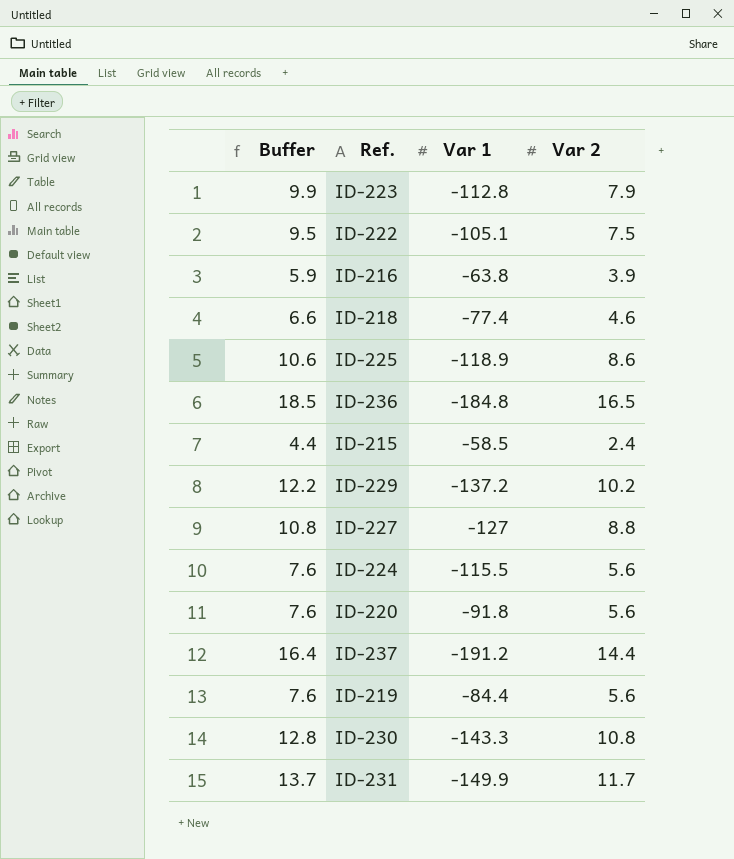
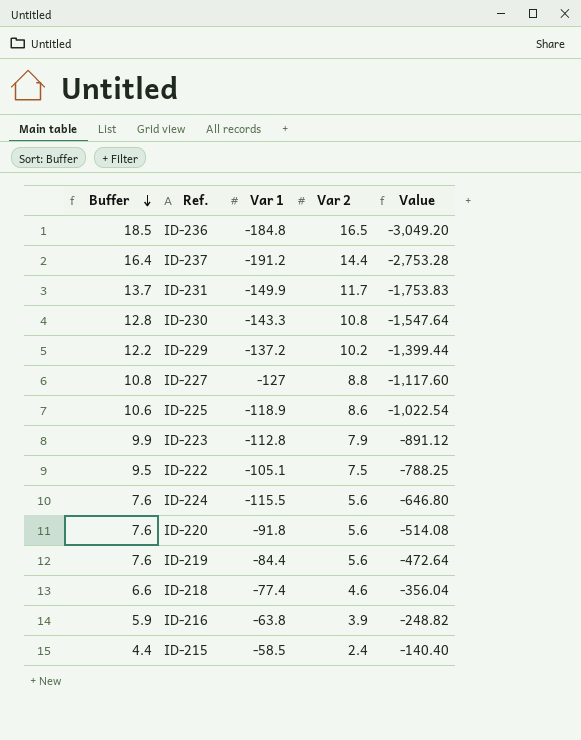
row order: none -> Buffer descending
column Value | formula: none -> [Var 1] * [Var 2]

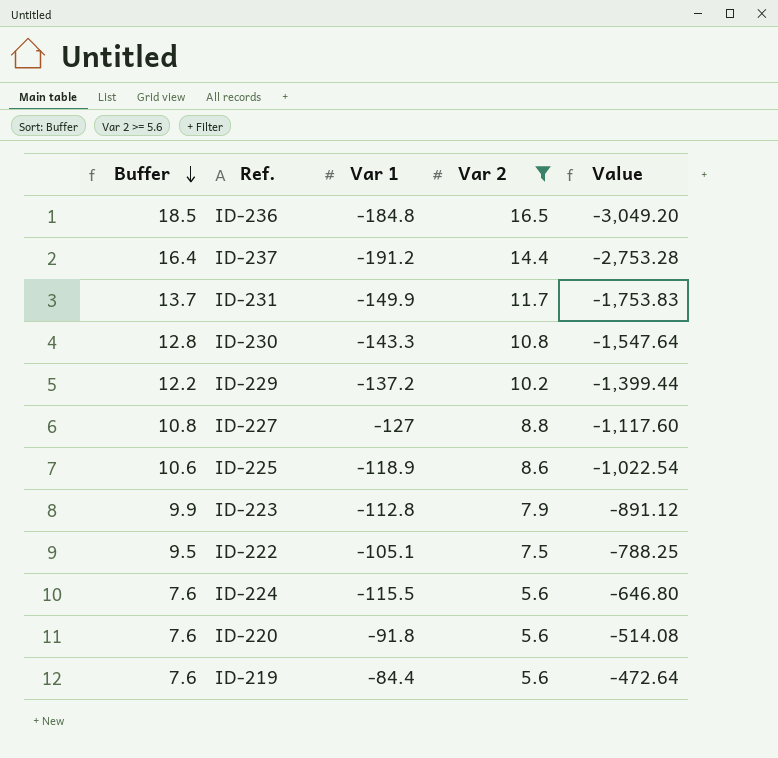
filter: none -> Var 2 >= 5.6

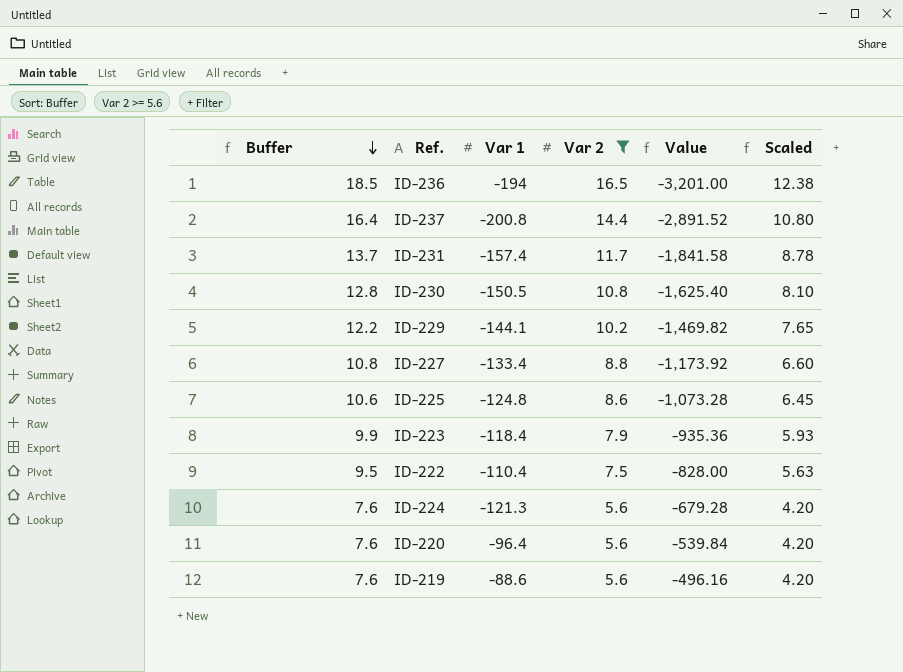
column Scaled | formula: none -> [Var 2] * 0.75
ID-236 | Var 1: -184.8 -> -194
ID-236 | Value: -3,049.20 -> -3,201.00
ID-237 | Var 1: -191.2 -> -200.8
ID-237 | Value: -2,753.28 -> -2,891.52
ID-231 | Var 1: -149.9 -> -157.4
ID-231 | Value: -1,753.83 -> -1,841.58
ID-230 | Var 1: -143.3 -> -150.5
ID-230 | Value: -1,547.64 -> -1,625.40
ID-229 | Var 1: -137.2 -> -144.1
ID-229 | Value: -1,399.44 -> -1,469.82
ID-227 | Var 1: -127 -> -133.4
ID-227 | Value: -1,117.60 -> -1,173.92
ID-225 | Var 1: -118.9 -> -124.8
ID-225 | Value: -1,022.54 -> -1,073.28
ID-223 | Var 1: -112.8 -> -118.4
ID-223 | Value: -891.12 -> -935.36
ID-222 | Var 1: -105.1 -> -110.4
ID-222 | Value: -788.25 -> -828.00
ID-224 | Var 1: -115.5 -> -121.3
ID-224 | Value: -646.80 -> -679.28
ID-220 | Var 1: -91.8 -> -96.4
ID-220 | Value: -514.08 -> -539.84
ID-219 | Var 1: -84.4 -> -88.6
ID-219 | Value: -472.64 -> -496.16

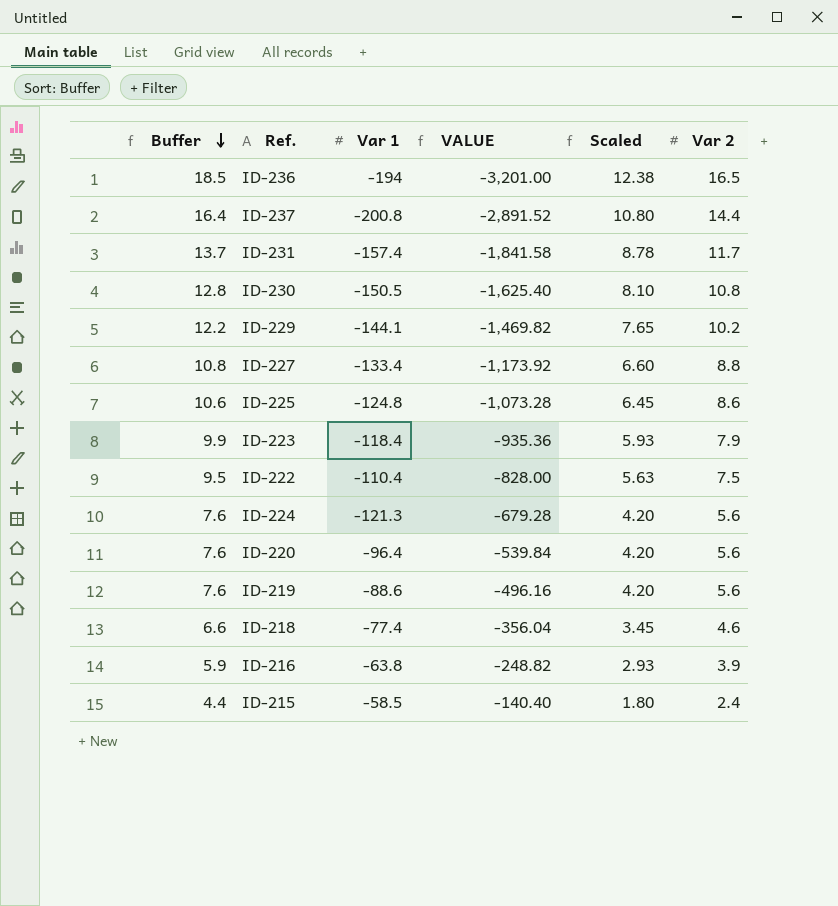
filter: Var 2 >= 5.6 -> none
column name: Value -> VALUE
column Var 2 | position: 4 -> 6

